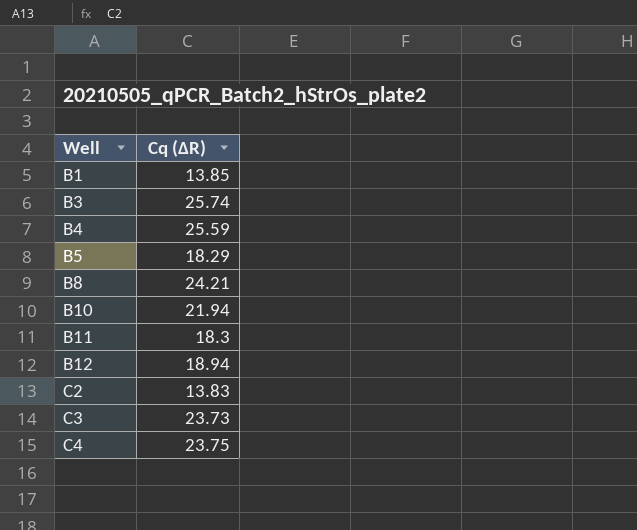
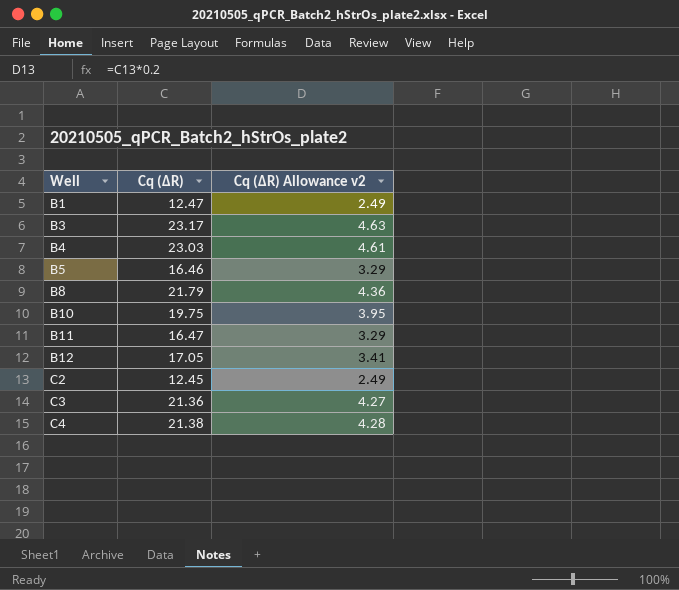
column Cq (∆R) Allowance v2 | formula: none -> [Cq (∆R)] * 0.2
B1 | Cq (∆R): 13.85 -> 12.47
B3 | Cq (∆R): 25.74 -> 23.17
B4 | Cq (∆R): 25.59 -> 23.03
B5 | Cq (∆R): 18.29 -> 16.46
B8 | Cq (∆R): 24.21 -> 21.79
B10 | Cq (∆R): 21.94 -> 19.75
B11 | Cq (∆R): 18.3 -> 16.47
B12 | Cq (∆R): 18.94 -> 17.05
C2 | Cq (∆R): 13.83 -> 12.45
C3 | Cq (∆R): 23.73 -> 21.36
C4 | Cq (∆R): 23.75 -> 21.38

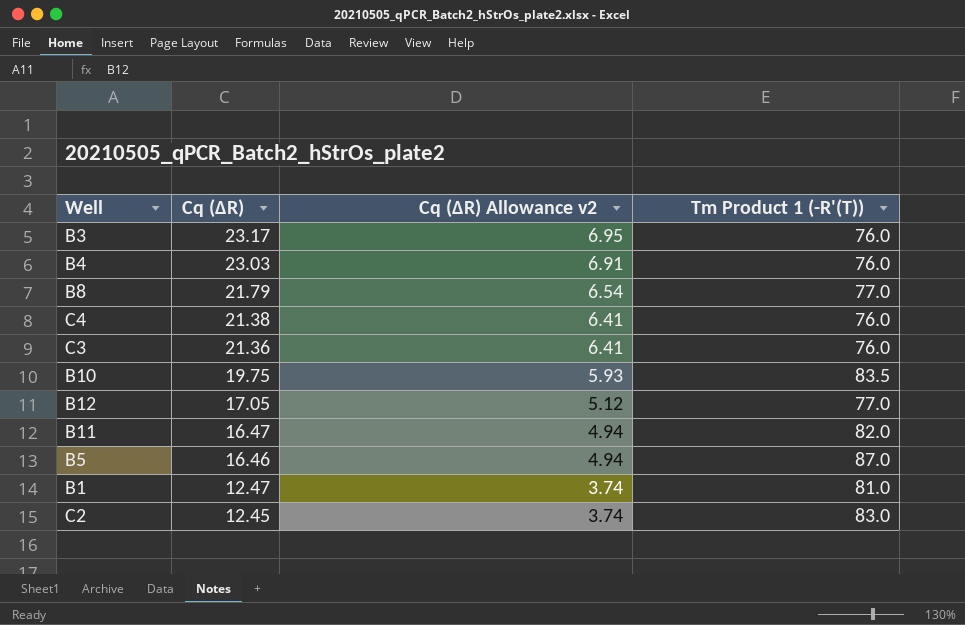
row order: Well ascending -> Cq (∆R) descending
column Cq (∆R) Allowance v2 | formula: [Cq (∆R)] * 0.2 -> [Cq (∆R)] * 0.3
column Tm Product 1 (-R'(T)) | position: none -> 4

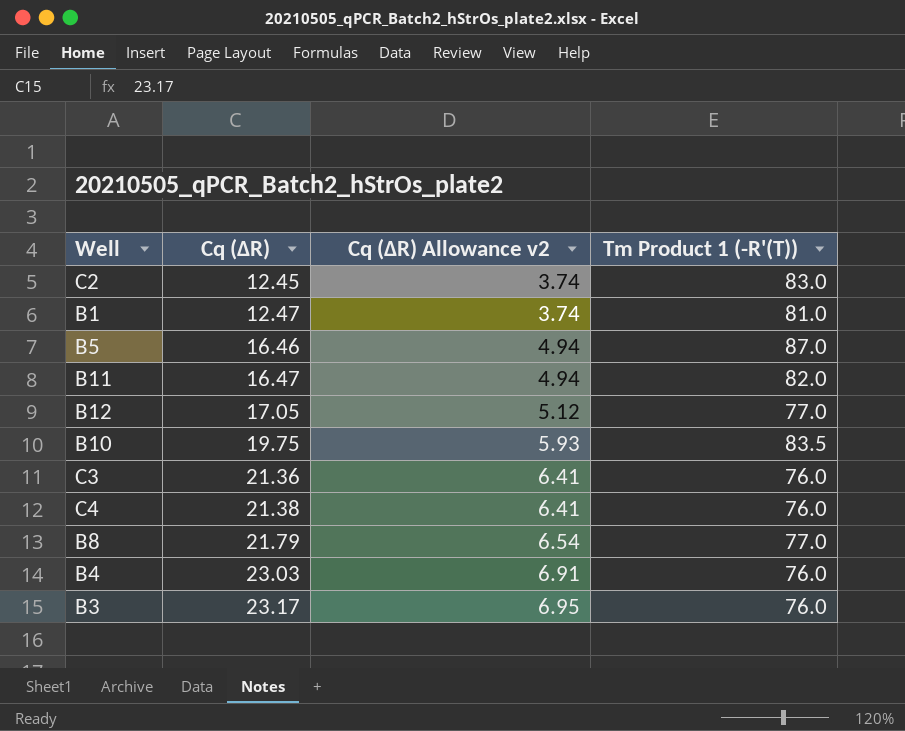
row order: Cq (∆R) descending -> Cq (∆R) ascending

